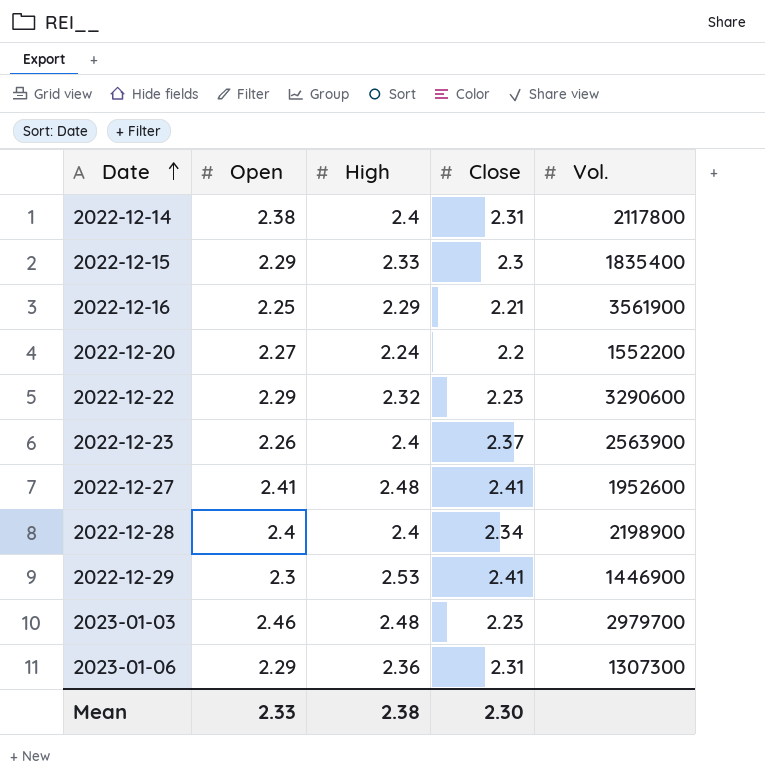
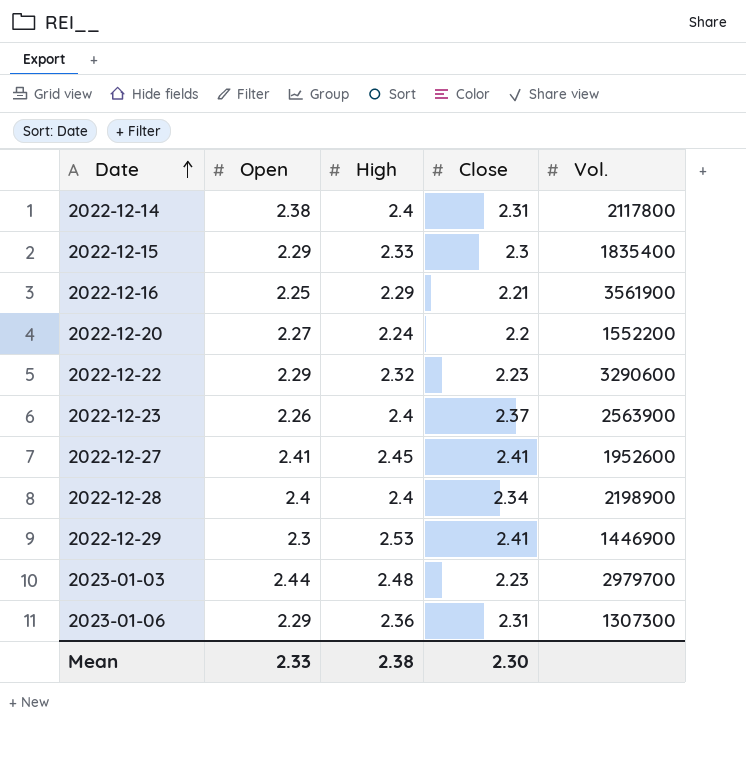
2022-12-27 | High: 2.48 -> 2.45
2023-01-03 | Open: 2.46 -> 2.44

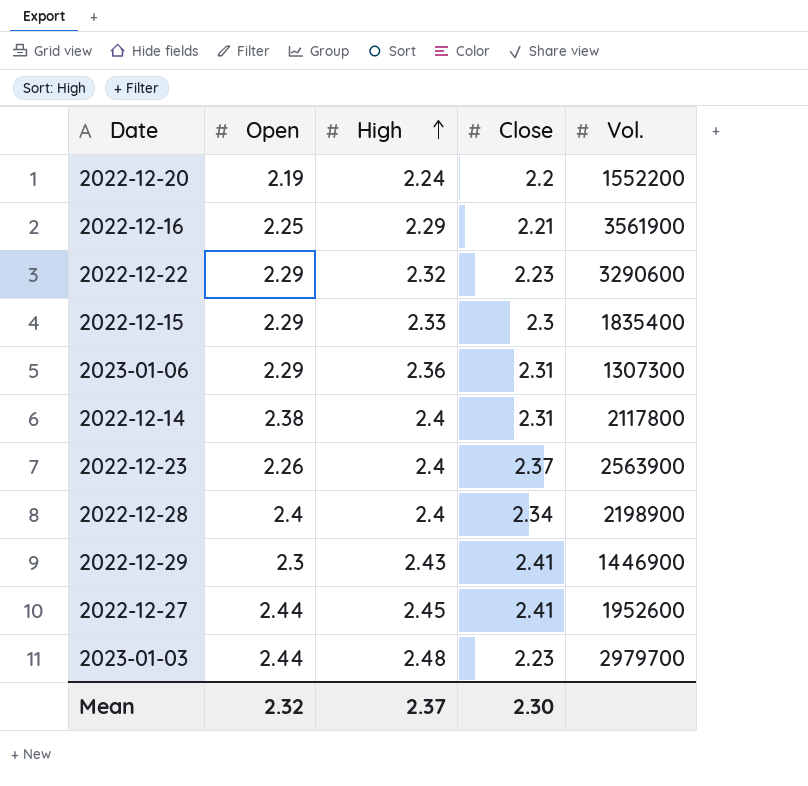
row order: Date ascending -> High ascending
2022-12-20 | Open: 2.27 -> 2.19
2022-12-29 | High: 2.53 -> 2.43
2022-12-27 | Open: 2.41 -> 2.44
Mean | Open: 2.33 -> 2.32
Mean | High: 2.38 -> 2.37

